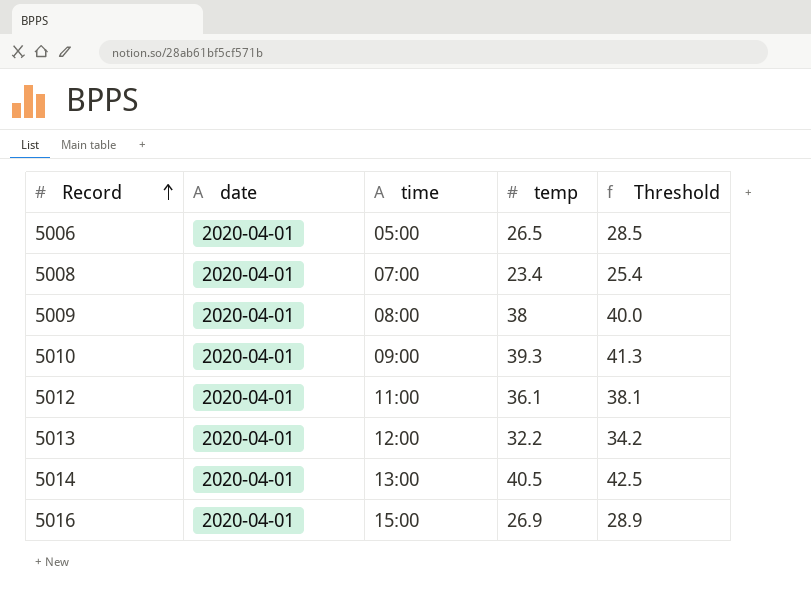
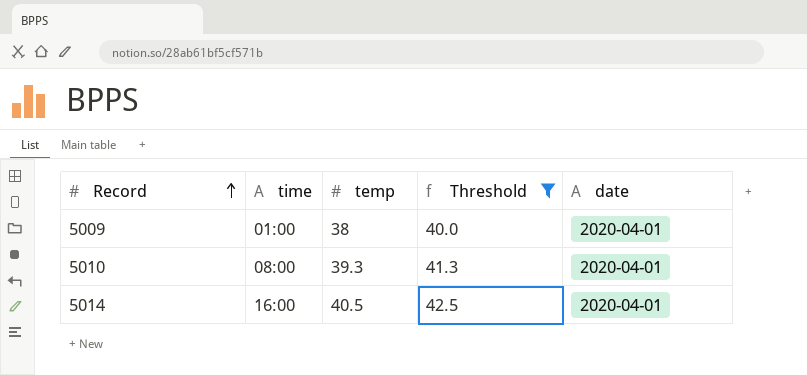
filter: none -> Threshold >= 40.0
column date | position: 2 -> 5
5009 | time: 08:00 -> 01:00
5010 | time: 09:00 -> 08:00
5014 | time: 13:00 -> 16:00

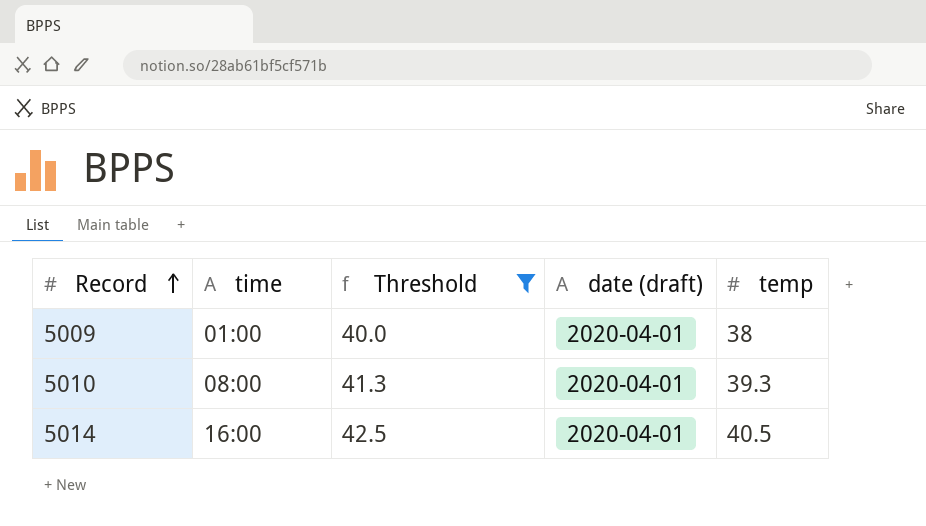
column name: date -> date (draft)
column temp | position: 3 -> 5

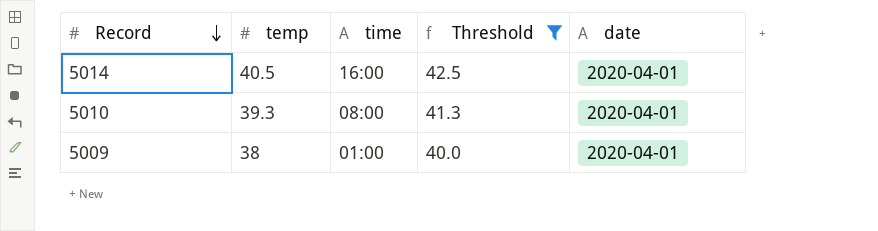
row order: Record ascending -> Record descending
column temp | position: 5 -> 2
column name: date (draft) -> date

